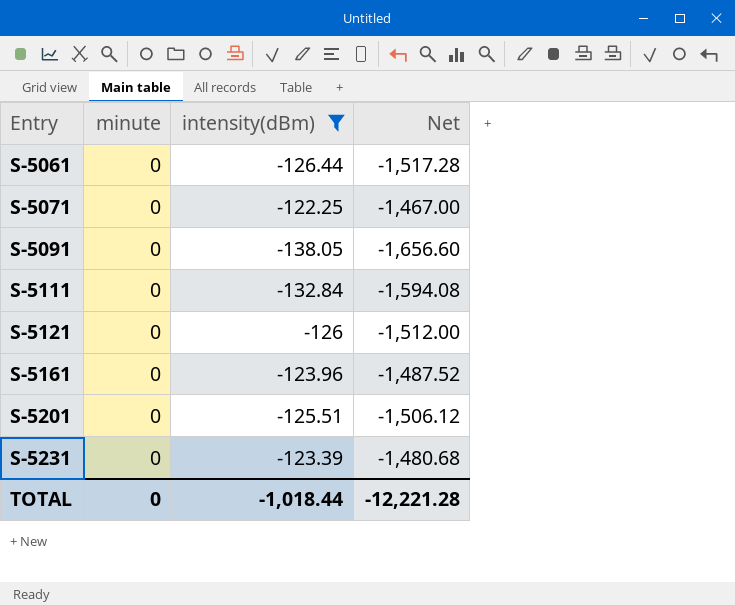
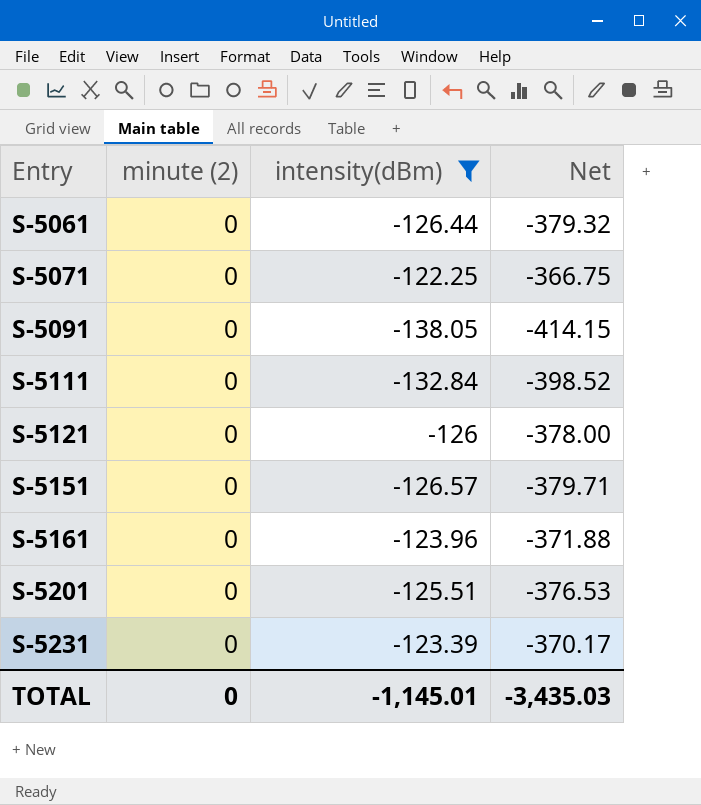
column name: minute -> minute (2)
column Net | formula: [intensity(dBm)] * 12 -> [intensity(dBm)] * 3
row S-5151: none -> 0 | -126.57 | -379.71
TOTAL | intensity(dBm): -1,018.44 -> -1,145.01
TOTAL | Net: -12,221.28 -> -3,435.03

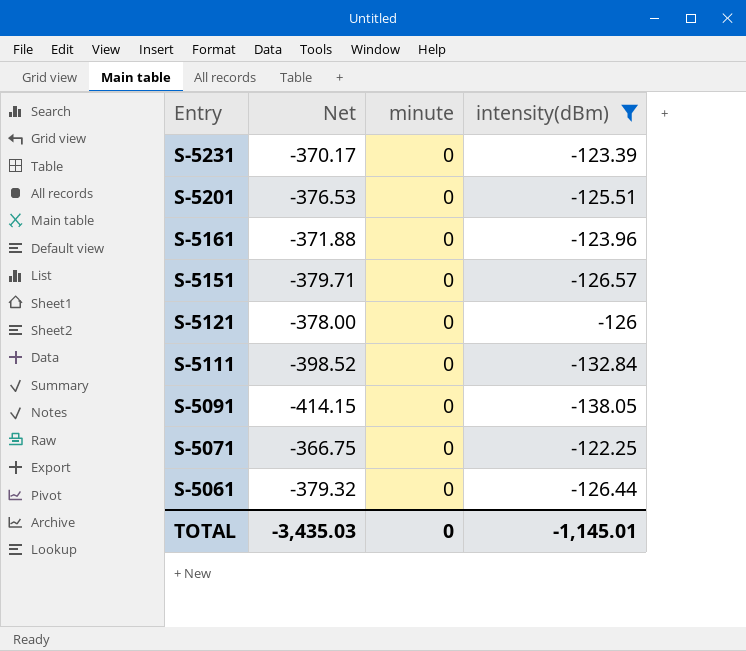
row order: Entry ascending -> Entry descending
column Net | position: 4 -> 2
column name: minute (2) -> minute

